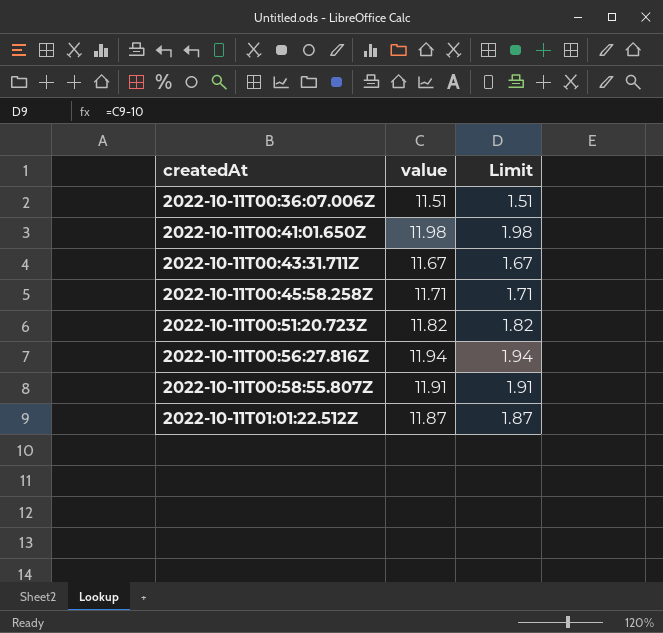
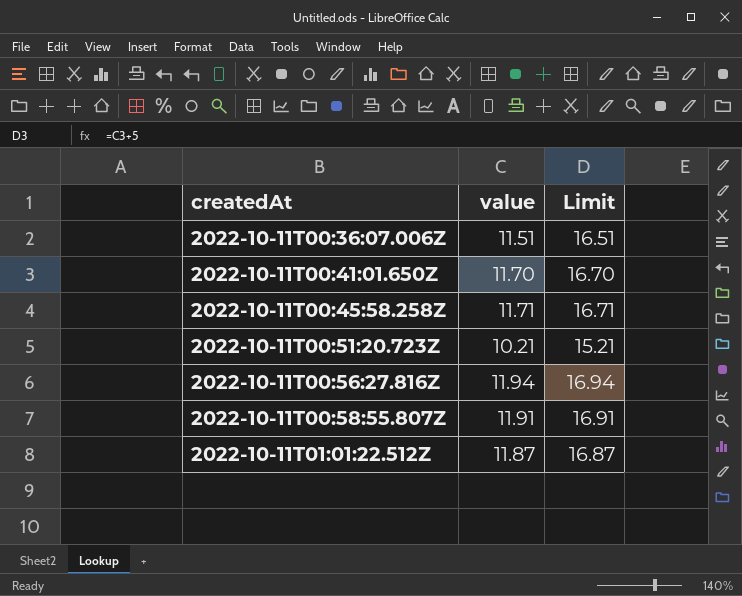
column Limit | formula: [value] - 10 -> [value] + 5
row 2022-10-11T00:43:31.711Z: 11.67 | 1.67 -> none
2022-10-11T00:41:01.650Z | value: 11.98 -> 11.70
2022-10-11T00:51:20.723Z | value: 11.82 -> 10.21

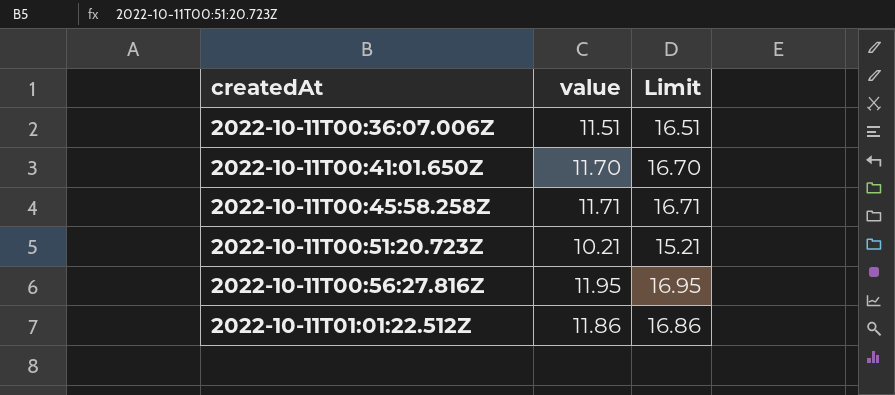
row 2022-10-11T00:58:55.807Z: 11.91 | 16.91 -> none
2022-10-11T00:56:27.816Z | value: 11.94 -> 11.95
2022-10-11T00:56:27.816Z | Limit: 16.94 -> 16.95
2022-10-11T01:01:22.512Z | value: 11.87 -> 11.86
2022-10-11T01:01:22.512Z | Limit: 16.87 -> 16.86

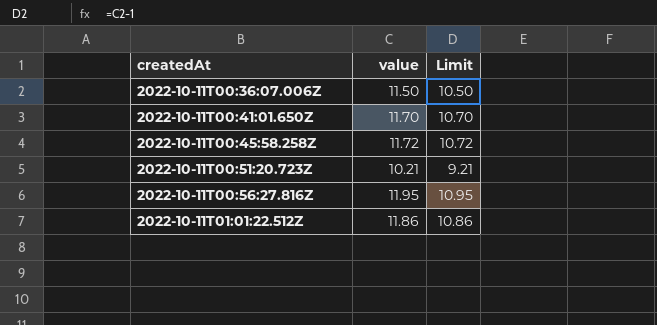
column Limit | formula: [value] + 5 -> [value] - 1
2022-10-11T00:36:07.006Z | value: 11.51 -> 11.50
2022-10-11T00:45:58.258Z | value: 11.71 -> 11.72

